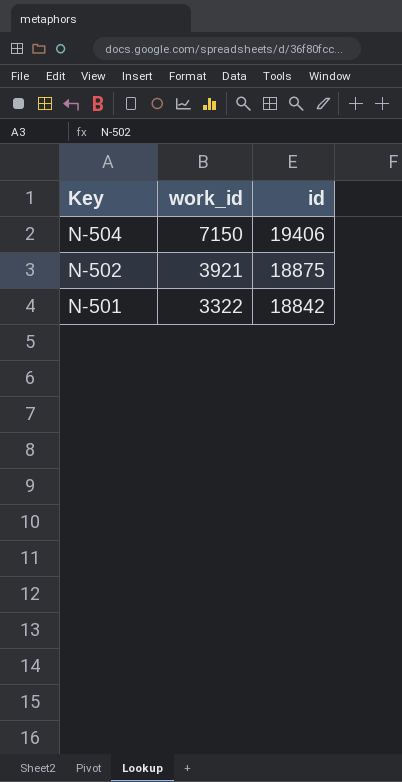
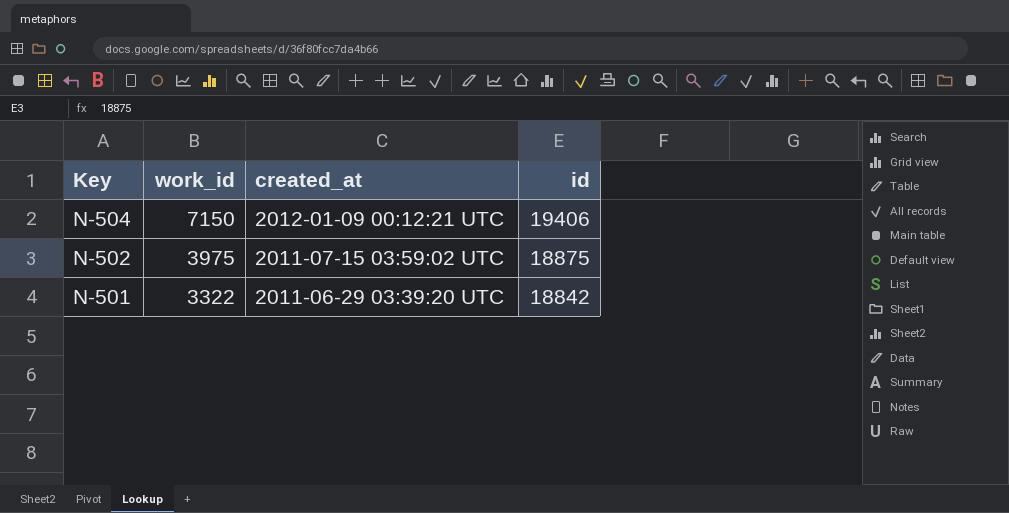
column created_at | position: none -> 3
N-502 | work_id: 3921 -> 3975

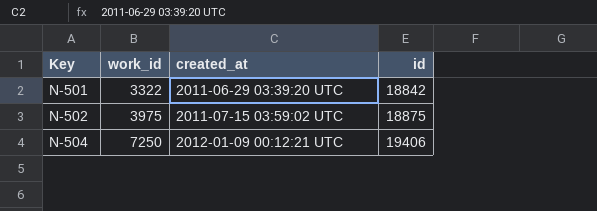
row order: Key descending -> Key ascending
N-504 | work_id: 7150 -> 7250

